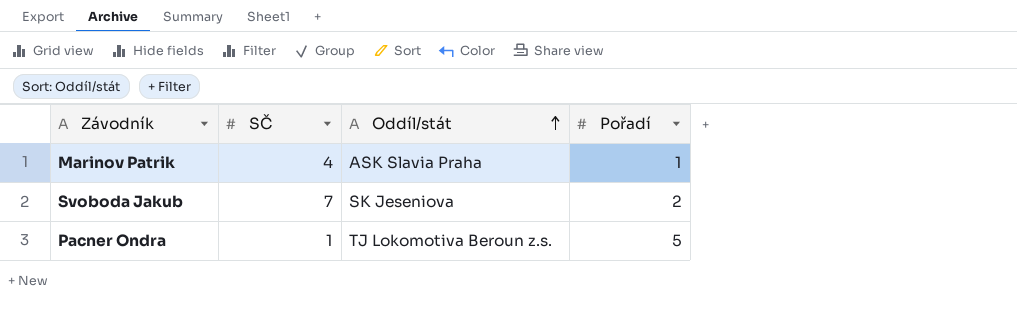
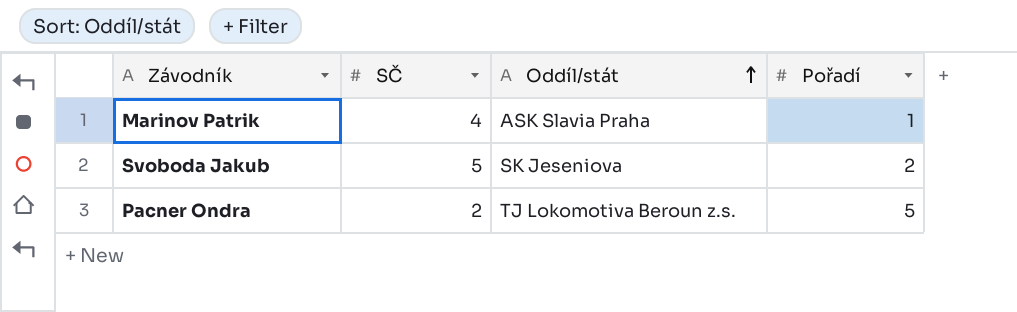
Svoboda Jakub | SČ: 7 -> 5
Pacner Ondra | SČ: 1 -> 2

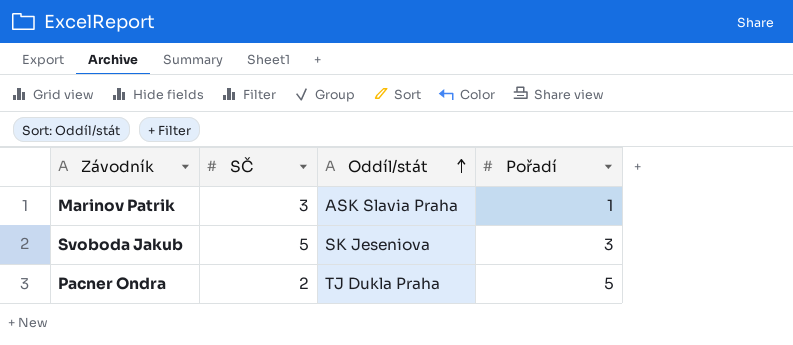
Marinov Patrik | SČ: 4 -> 3
Svoboda Jakub | Pořadí: 2 -> 3
Pacner Ondra | Oddíl/stát: TJ Lokomotiva Beroun z.s. -> TJ Dukla Praha

